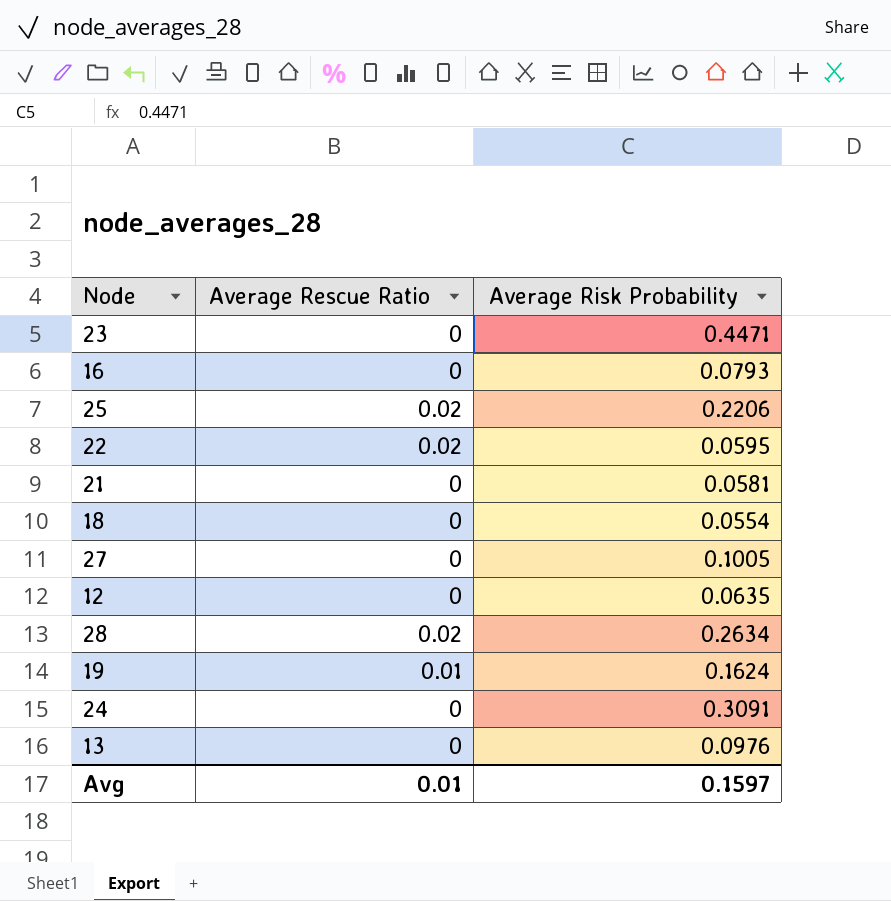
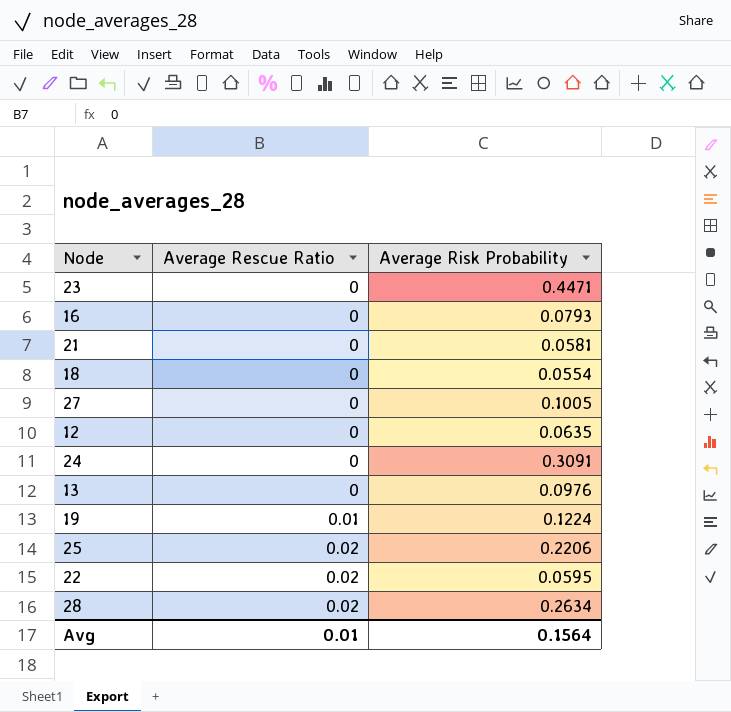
row order: none -> Average Rescue Ratio ascending
19 | Average Risk Probability: 0.1624 -> 0.1224
Avg | Average Risk Probability: 0.1597 -> 0.1564

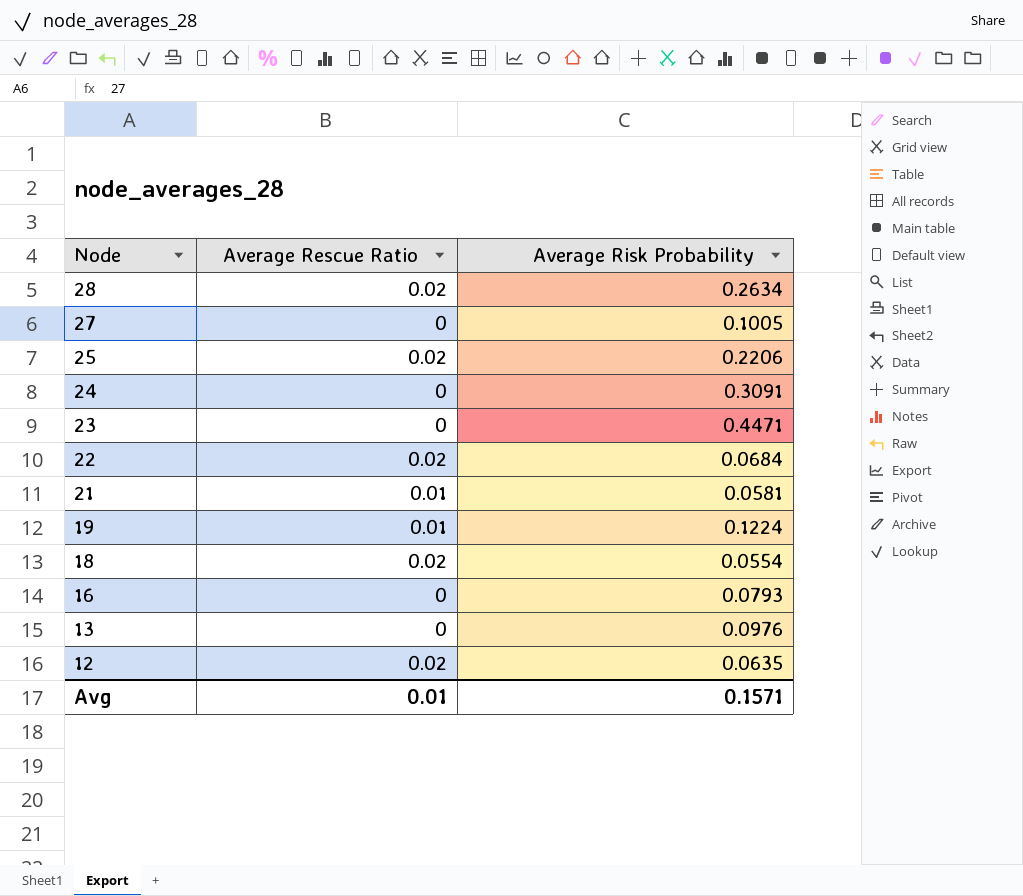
row order: Average Rescue Ratio ascending -> Node descending
22 | Average Risk Probability: 0.0595 -> 0.0684
21 | Average Rescue Ratio: 0 -> 0.01
18 | Average Rescue Ratio: 0 -> 0.02
12 | Average Rescue Ratio: 0 -> 0.02
Avg | Average Risk Probability: 0.1564 -> 0.1571

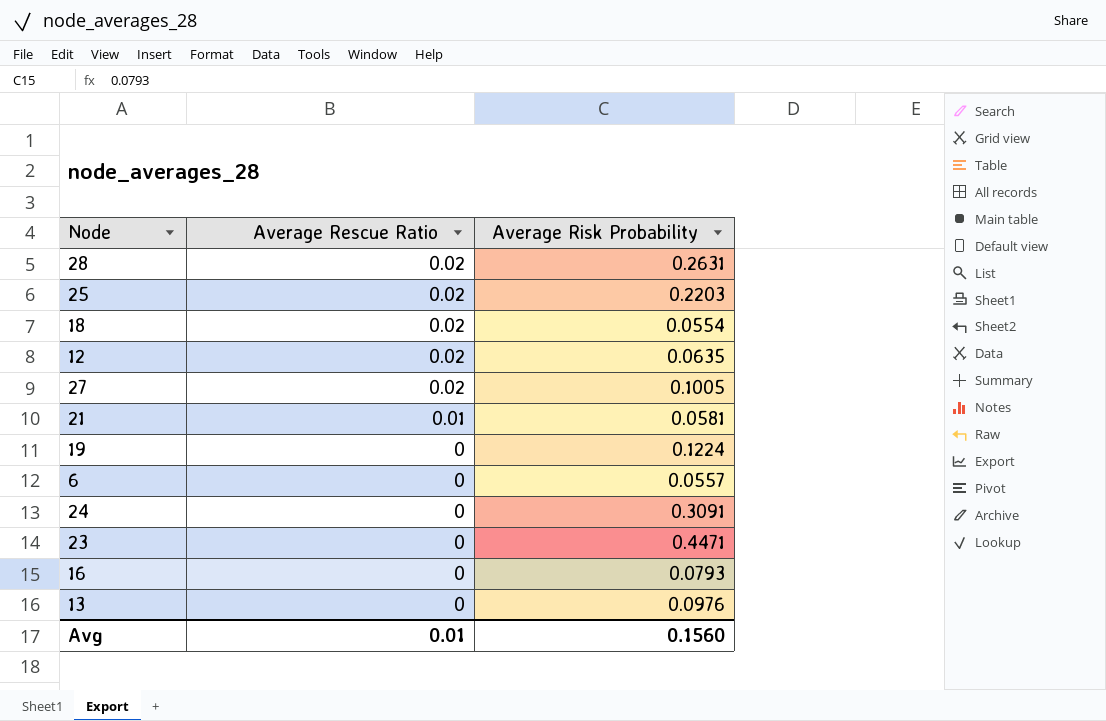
row order: Node descending -> Average Rescue Ratio descending
row 22: 0.02 | 0.0684 -> none
28 | Average Risk Probability: 0.2634 -> 0.2631
25 | Average Risk Probability: 0.2206 -> 0.2203
27 | Average Rescue Ratio: 0 -> 0.02
19 | Average Rescue Ratio: 0.01 -> 0
row 6: none -> 0 | 0.0557
Avg | Average Risk Probability: 0.1571 -> 0.1560

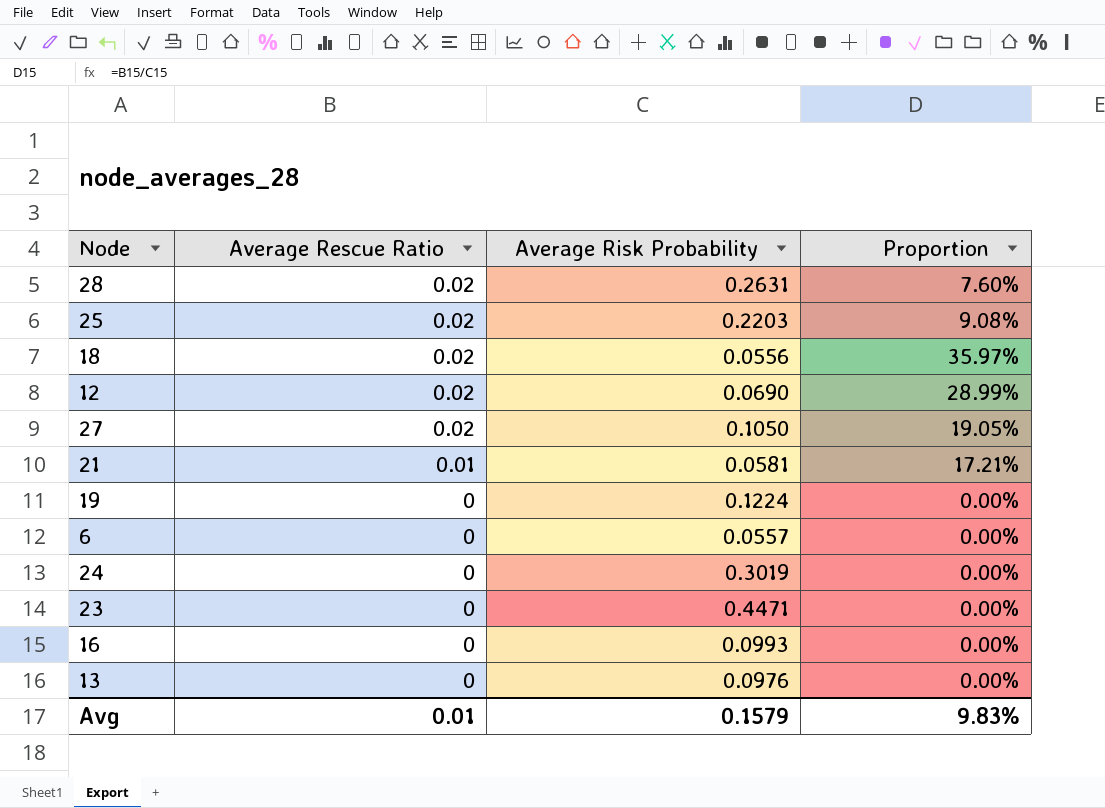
column Proportion | formula: none -> [Average Rescue Ratio] / [Average Risk Probability]
18 | Average Risk Probability: 0.0554 -> 0.0556
12 | Average Risk Probability: 0.0635 -> 0.0690
27 | Average Risk Probability: 0.1005 -> 0.1050
24 | Average Risk Probability: 0.3091 -> 0.3019
16 | Average Risk Probability: 0.0793 -> 0.0993
Avg | Average Risk Probability: 0.1560 -> 0.1579

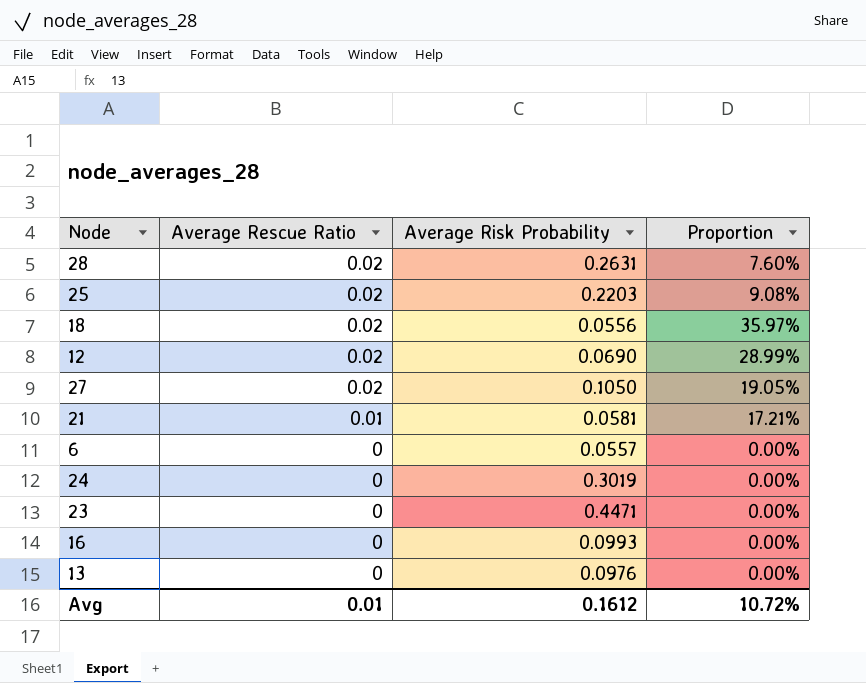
row 19: 0 | 0.1224 | 0.00% -> none
Avg | Average Risk Probability: 0.1579 -> 0.1612
Avg | Proportion: 9.83% -> 10.72%

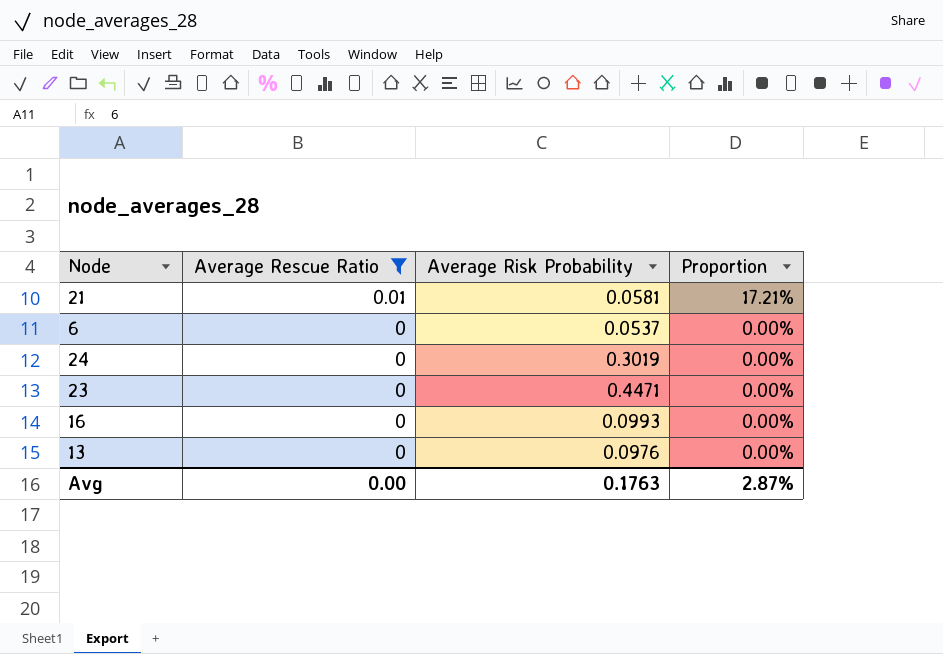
filter: none -> Average Rescue Ratio != 0.02
6 | Average Risk Probability: 0.0557 -> 0.0537
Avg | Average Rescue Ratio: 0.01 -> 0.00
Avg | Average Risk Probability: 0.1612 -> 0.1763
Avg | Proportion: 10.72% -> 2.87%

